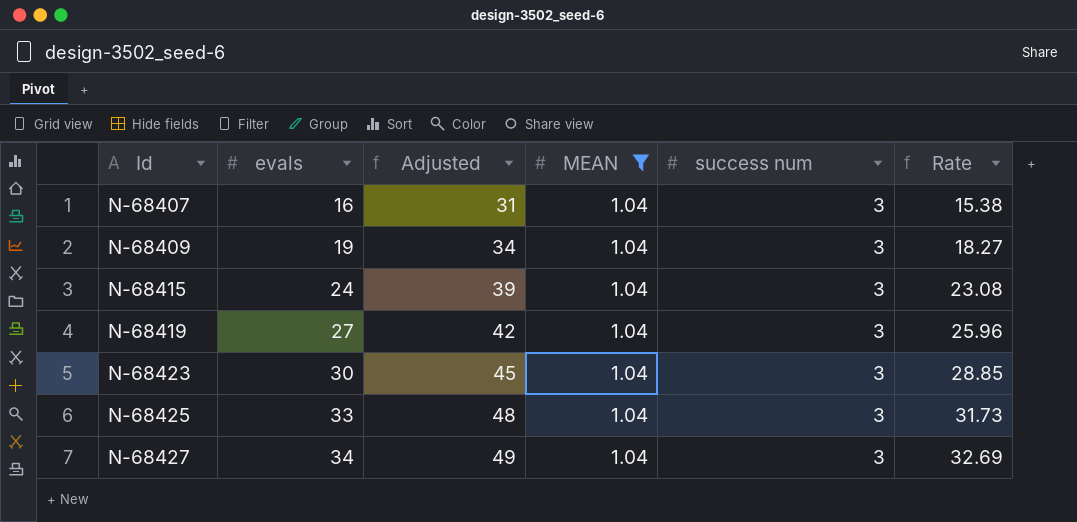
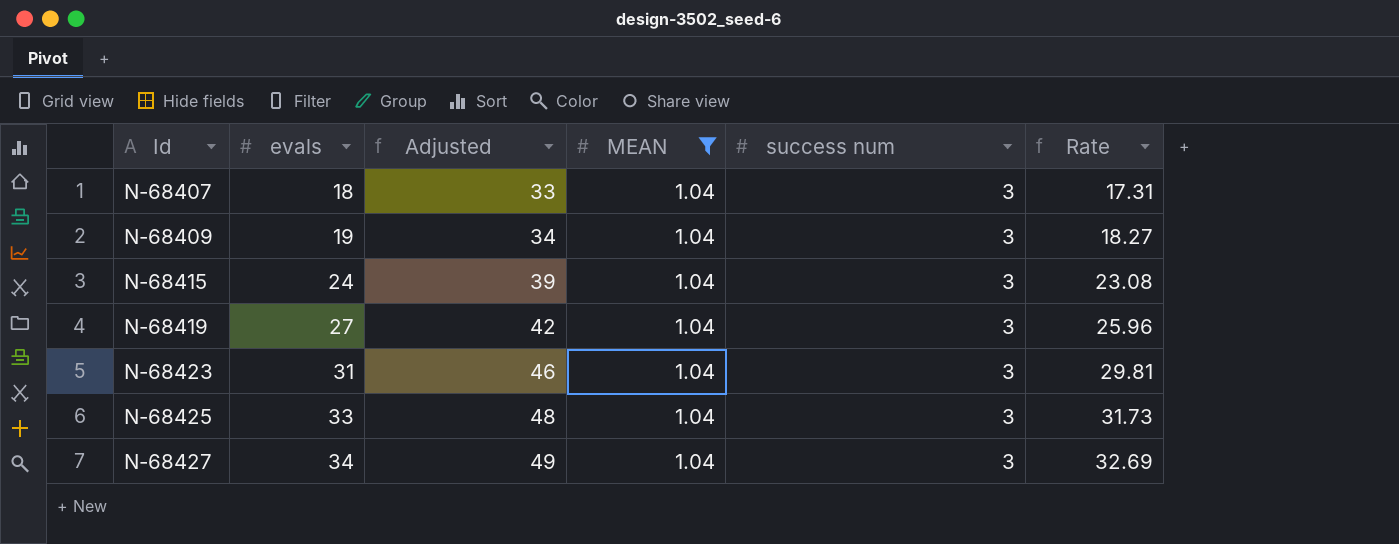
N-68407 | evals: 16 -> 18
N-68407 | Adjusted: 31 -> 33
N-68407 | Rate: 15.38 -> 17.31
N-68423 | evals: 30 -> 31
N-68423 | Adjusted: 45 -> 46
N-68423 | Rate: 28.85 -> 29.81

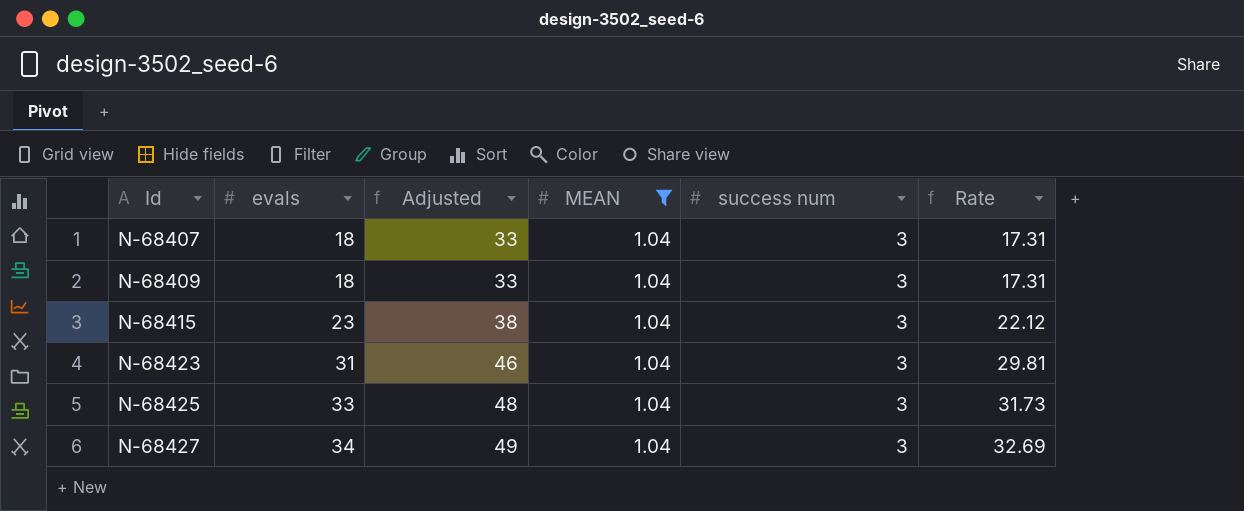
row N-68419: 27 | 42 | 1.04 | 3 | 25.96 -> none
N-68409 | evals: 19 -> 18
N-68409 | Adjusted: 34 -> 33
N-68409 | Rate: 18.27 -> 17.31
N-68415 | evals: 24 -> 23
N-68415 | Adjusted: 39 -> 38
N-68415 | Rate: 23.08 -> 22.12

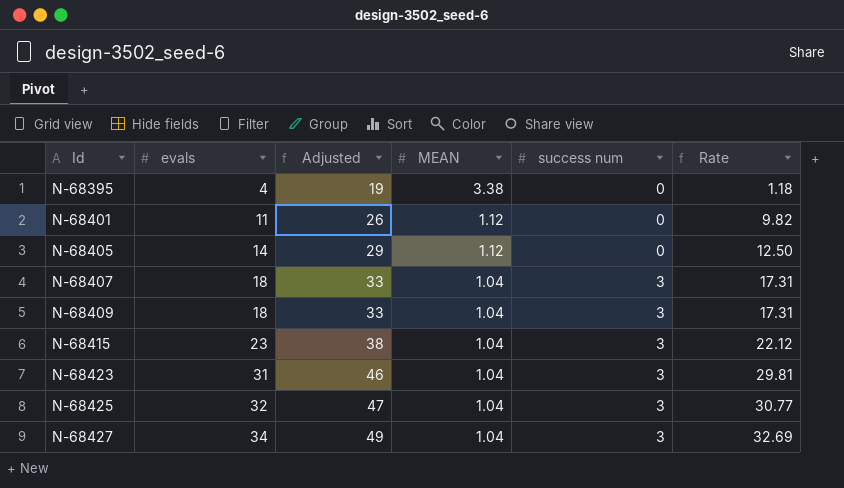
filter: MEAN = 1.04 -> none
N-68425 | evals: 33 -> 32
N-68425 | Adjusted: 48 -> 47
N-68425 | Rate: 31.73 -> 30.77

